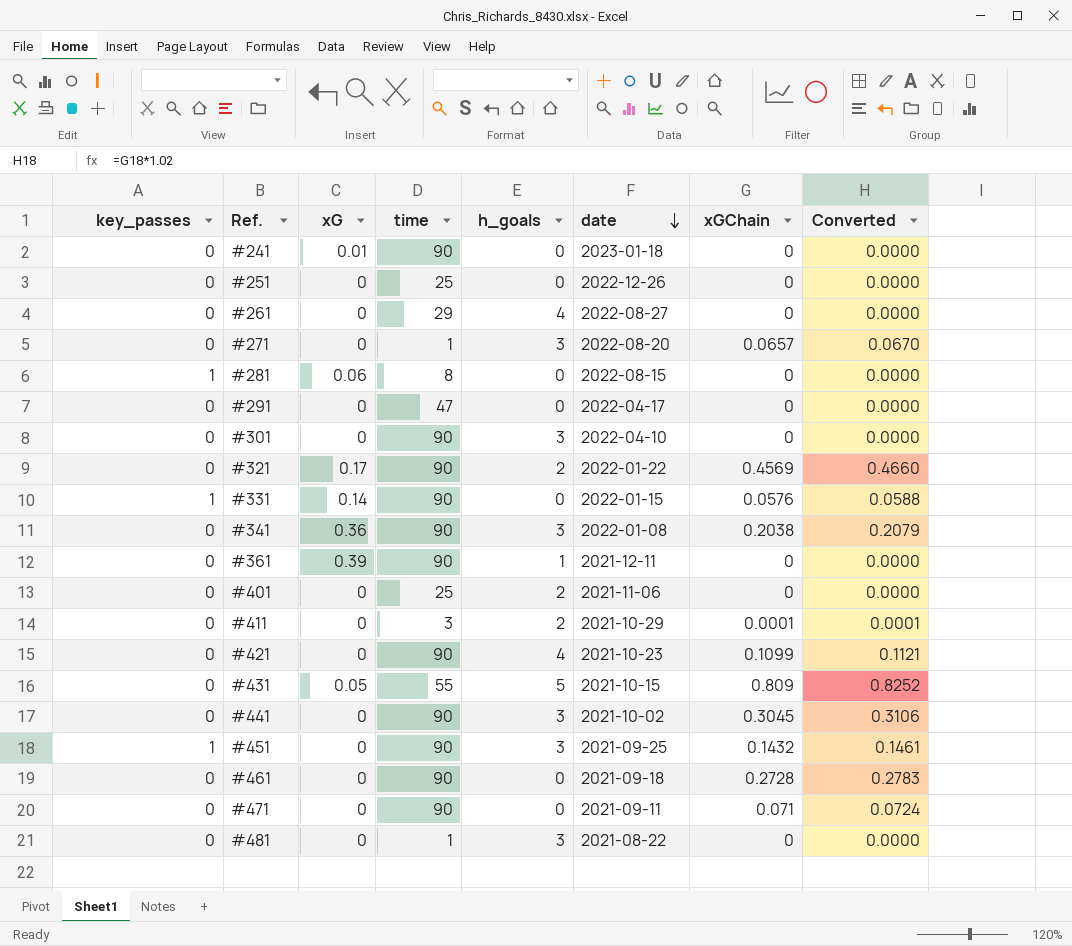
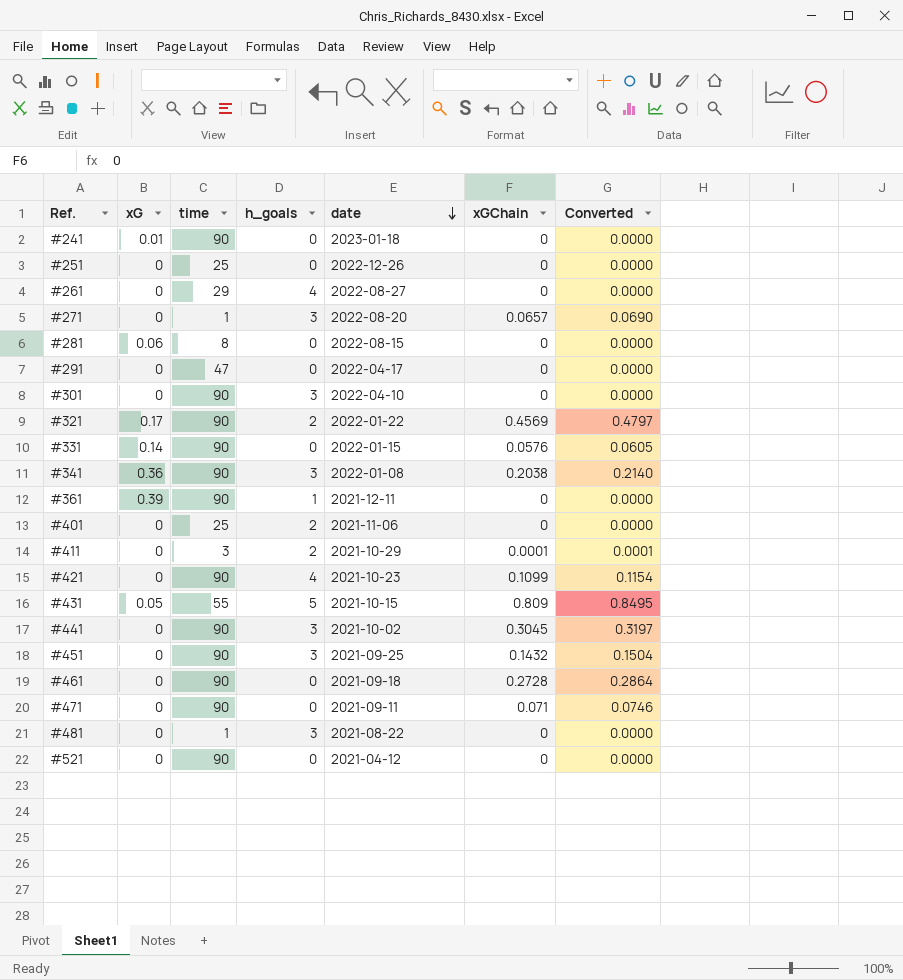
column key_passes | position: 1 -> none
column Converted | formula: [xGChain] * 1.02 -> [xGChain] * 1.05
row #521: none -> 0 | 90 | 0 | 2021-04-12 | 0 | 0.0000

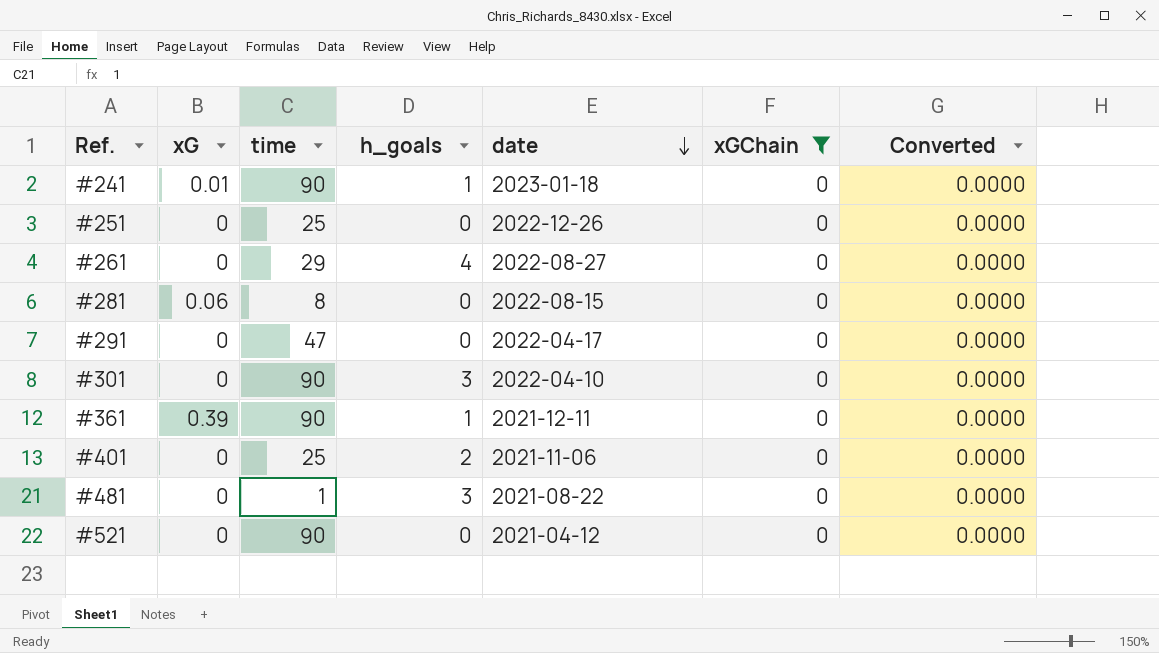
filter: none -> xGChain = 0
#241 | h_goals: 0 -> 1

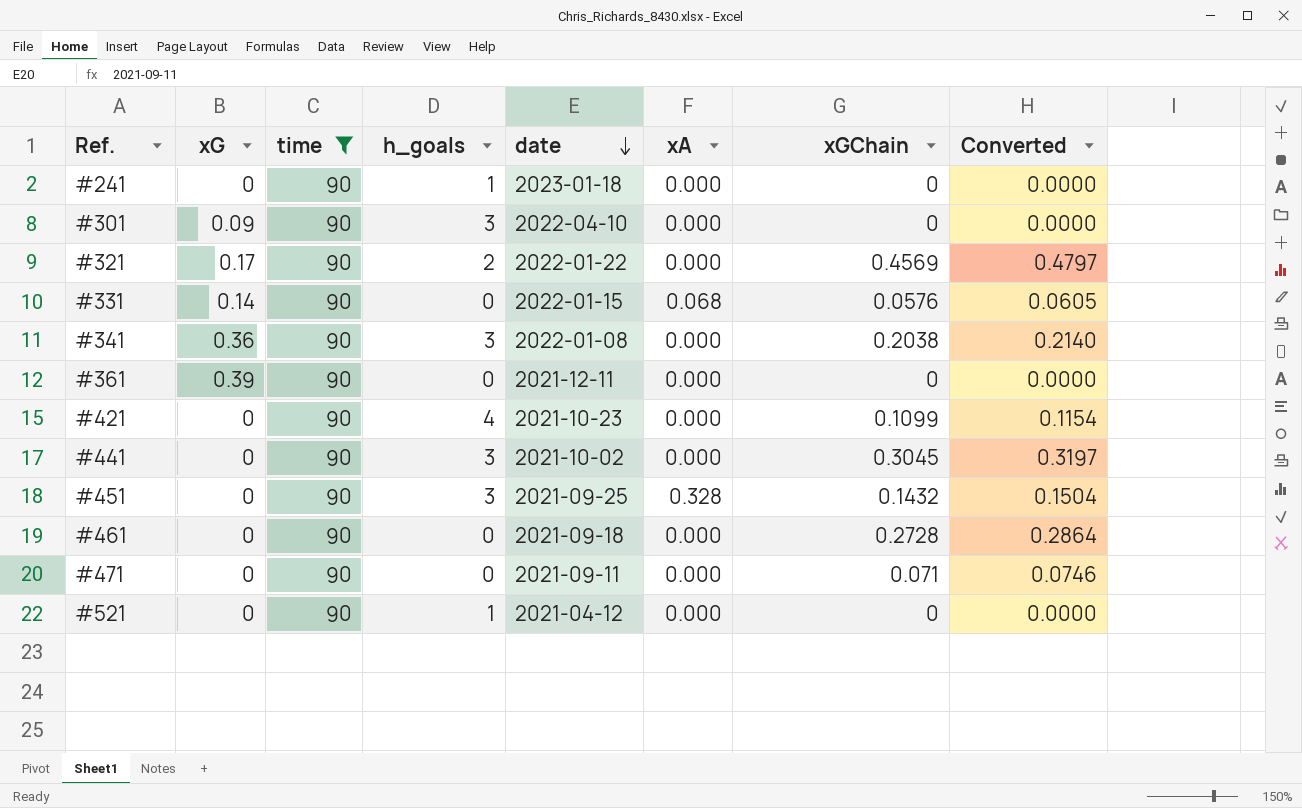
filter: xGChain = 0 -> time = 90
column xA | position: none -> 6
#241 | xG: 0.01 -> 0
#301 | xG: 0 -> 0.09
#361 | h_goals: 1 -> 0
#521 | h_goals: 0 -> 1

